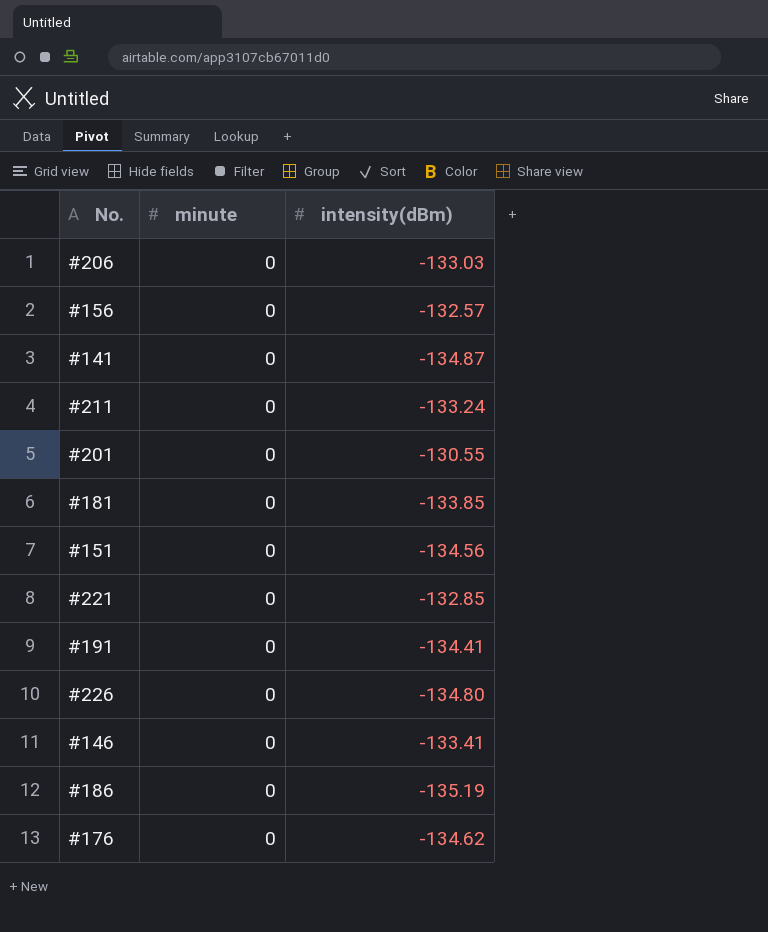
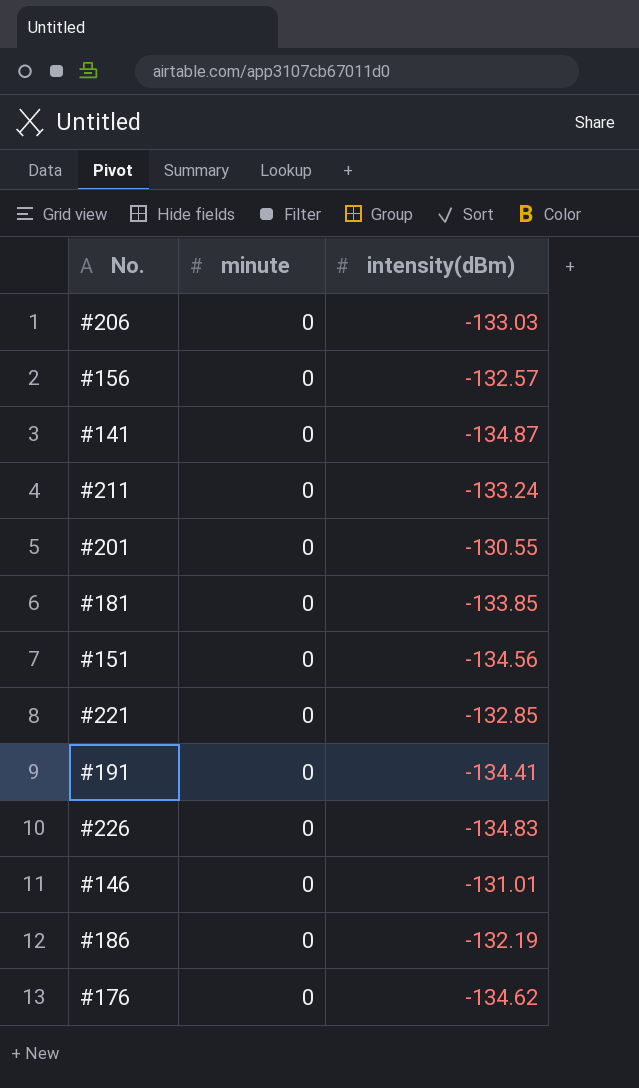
#226 | intensity(dBm): -134.80 -> -134.83
#146 | intensity(dBm): -133.41 -> -131.01
#186 | intensity(dBm): -135.19 -> -132.19

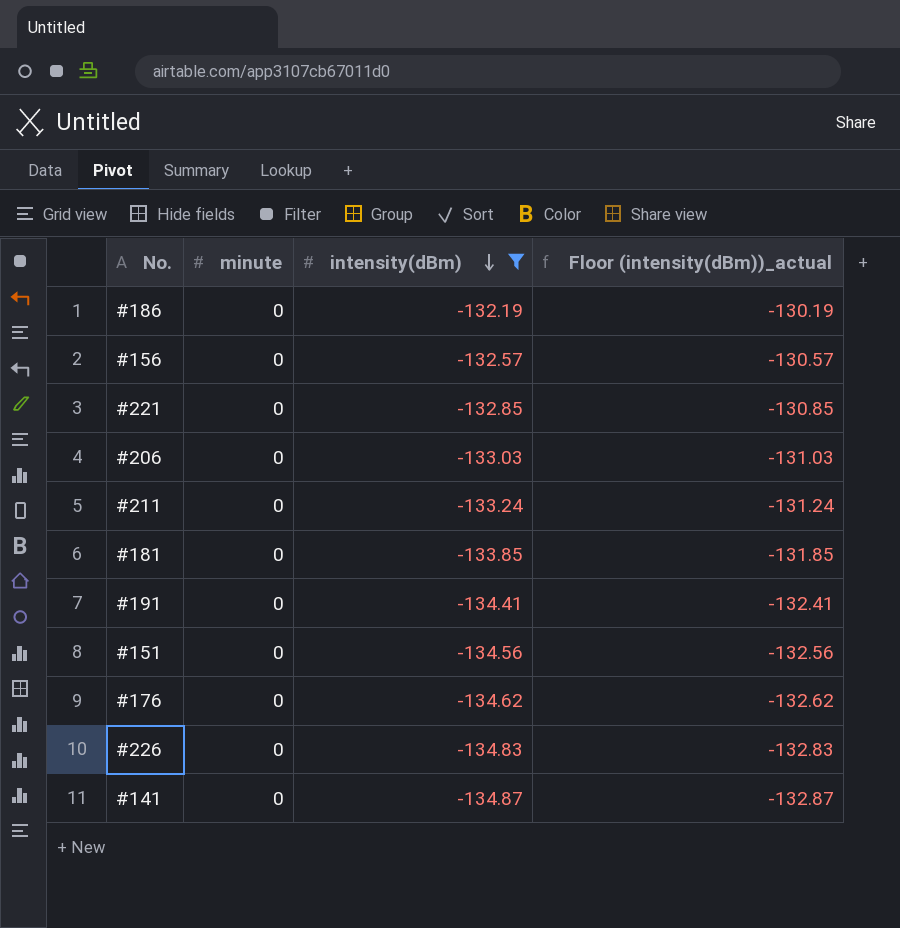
filter: none -> intensity(dBm) <= -132.19
row order: none -> intensity(dBm) descending
column Floor (intensity(dBm))_actual | formula: none -> [intensity(dBm)] + 2

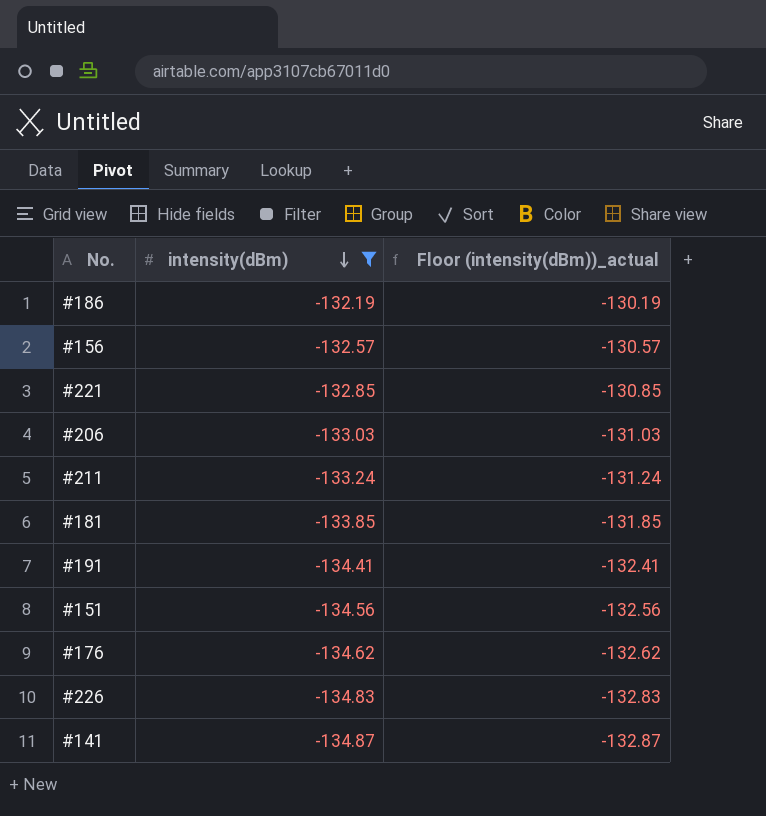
column minute | position: 2 -> none

